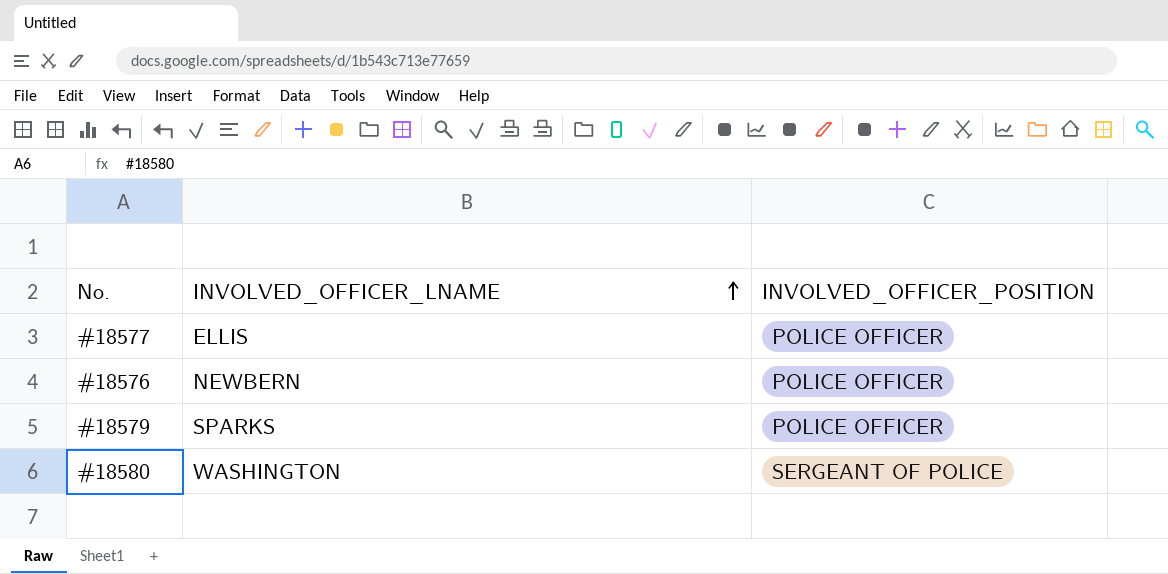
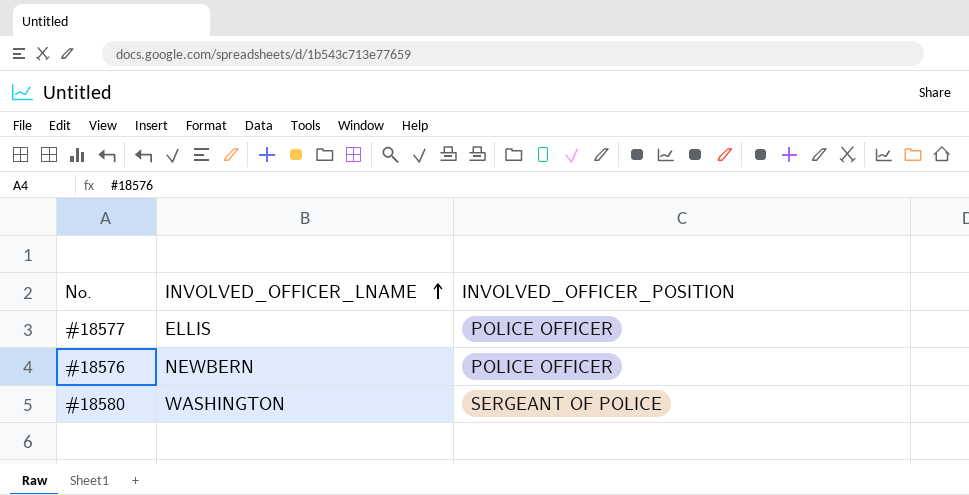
row #18579: SPARKS | POLICE OFFICER -> none

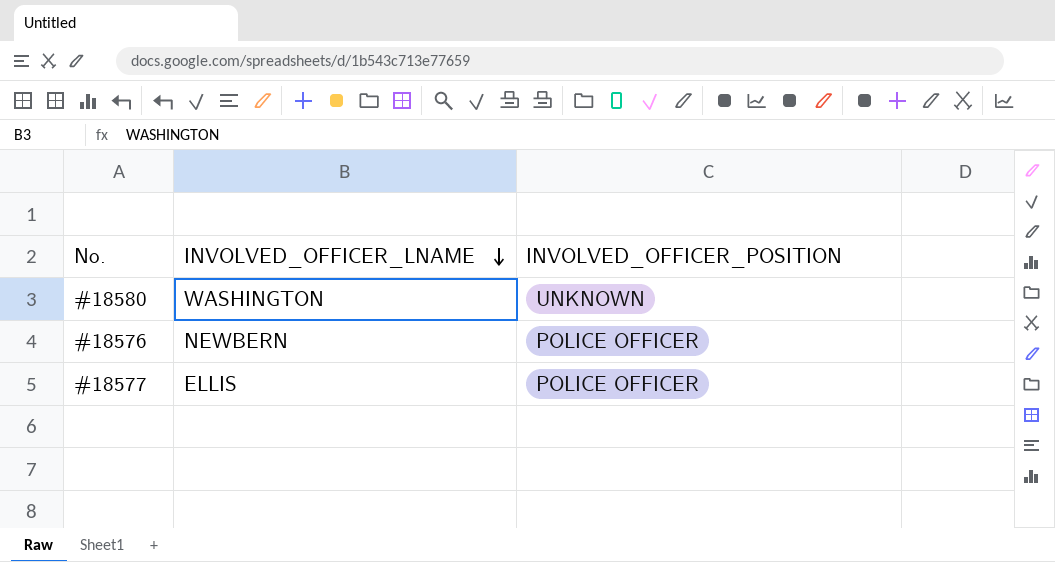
row order: INVOLVED_OFFICER_LNAME ascending -> INVOLVED_OFFICER_LNAME descending
#18580 | INVOLVED_OFFICER_POSITION: SERGEANT OF POLICE -> UNKNOWN

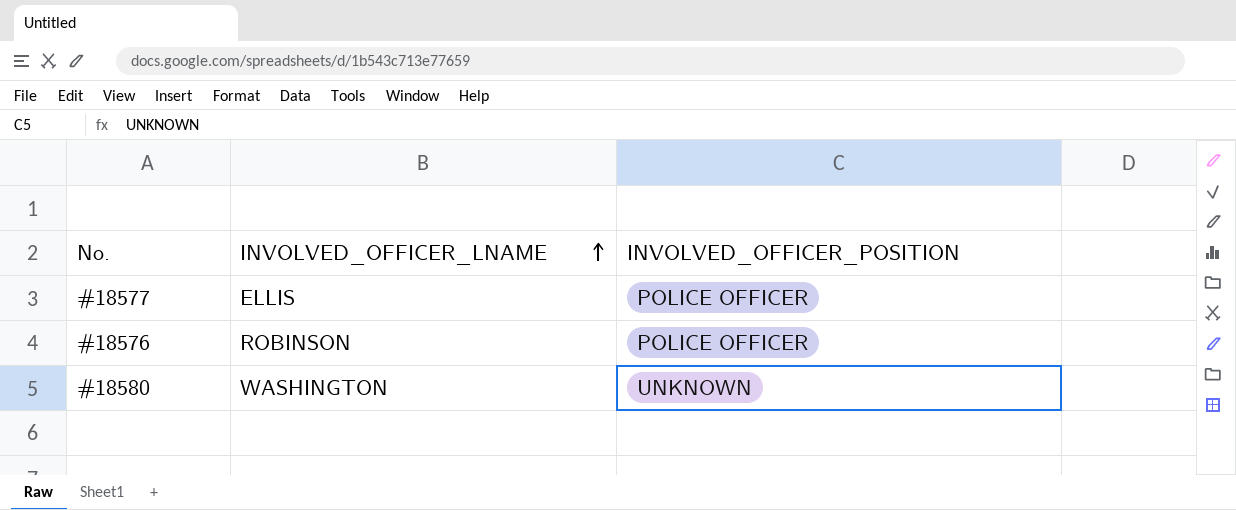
row order: INVOLVED_OFFICER_LNAME descending -> INVOLVED_OFFICER_LNAME ascending
#18576 | INVOLVED_OFFICER_LNAME: NEWBERN -> ROBINSON

